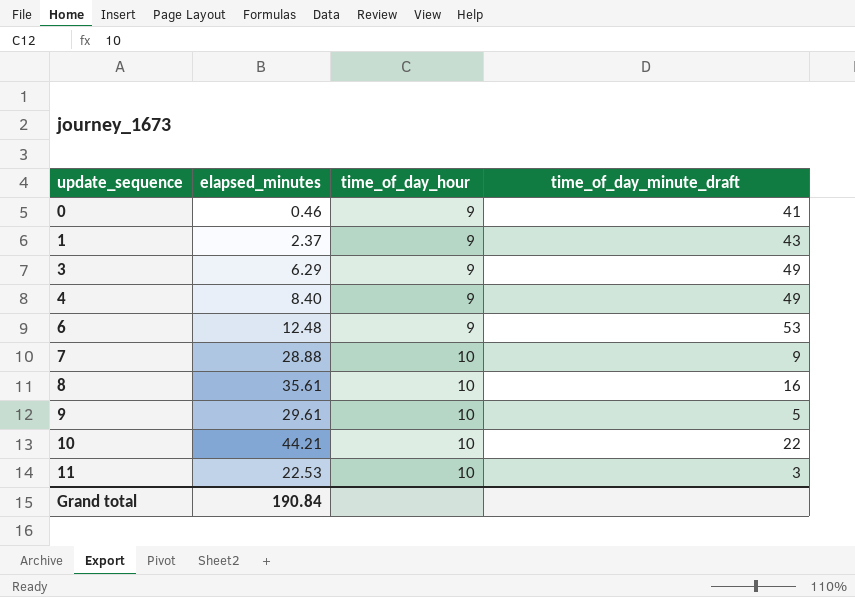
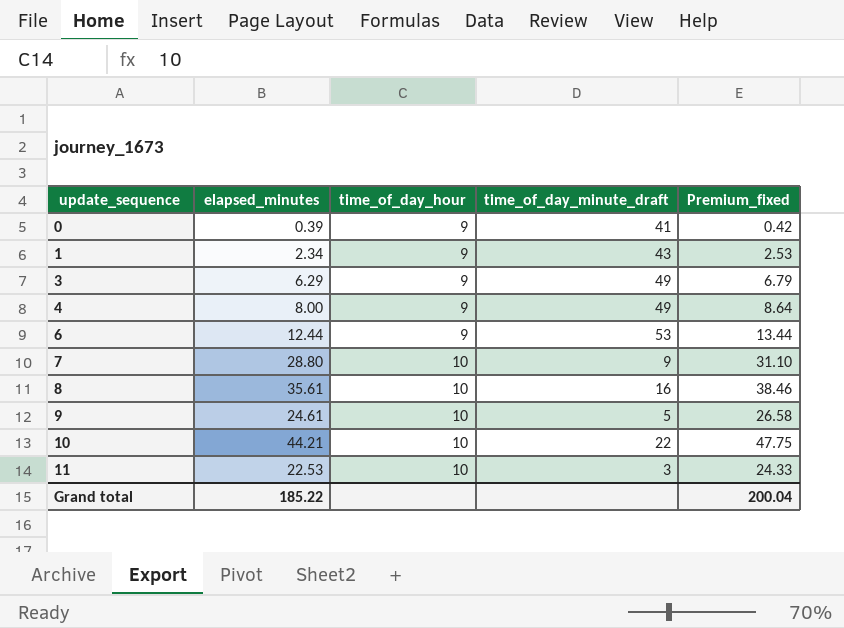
column Premium_fixed | formula: none -> [elapsed_minutes] * 1.08
0 | elapsed_minutes: 0.46 -> 0.39
1 | elapsed_minutes: 2.37 -> 2.34
4 | elapsed_minutes: 8.40 -> 8.00
6 | elapsed_minutes: 12.48 -> 12.44
7 | elapsed_minutes: 28.88 -> 28.80
9 | elapsed_minutes: 29.61 -> 24.61
Grand total | elapsed_minutes: 190.84 -> 185.22

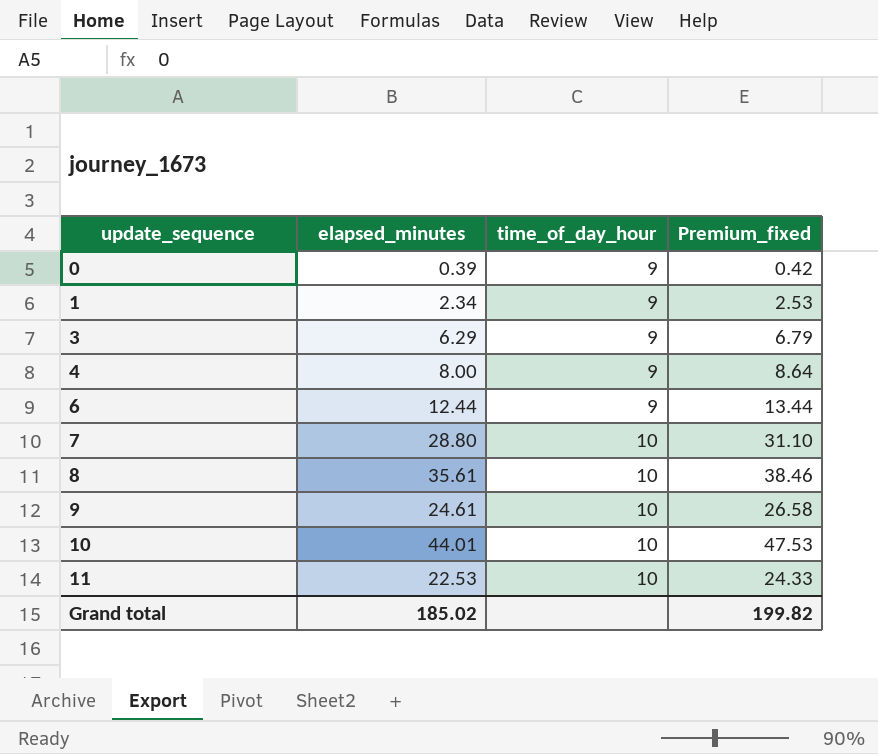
column time_of_day_minute_draft | position: 4 -> none
10 | elapsed_minutes: 44.21 -> 44.01
10 | Premium_fixed: 47.75 -> 47.53
Grand total | elapsed_minutes: 185.22 -> 185.02
Grand total | Premium_fixed: 200.04 -> 199.82

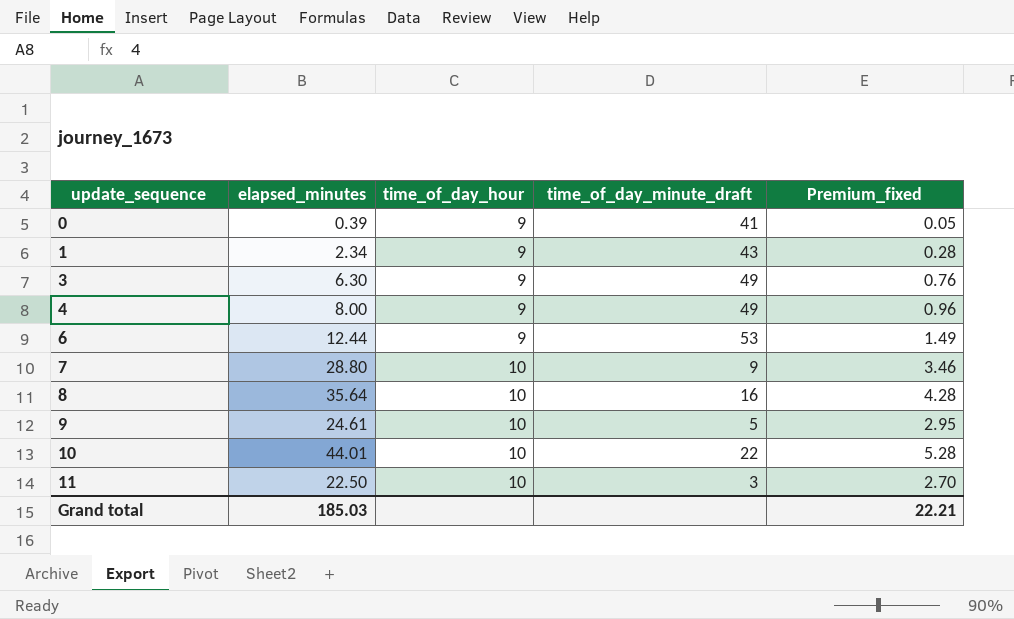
column time_of_day_minute_draft | position: none -> 4
column Premium_fixed | formula: [elapsed_minutes] * 1.08 -> [elapsed_minutes] * 0.12
3 | elapsed_minutes: 6.29 -> 6.30
8 | elapsed_minutes: 35.61 -> 35.64
11 | elapsed_minutes: 22.53 -> 22.50
Grand total | elapsed_minutes: 185.02 -> 185.03
Grand total | Premium_fixed: 199.82 -> 22.21

